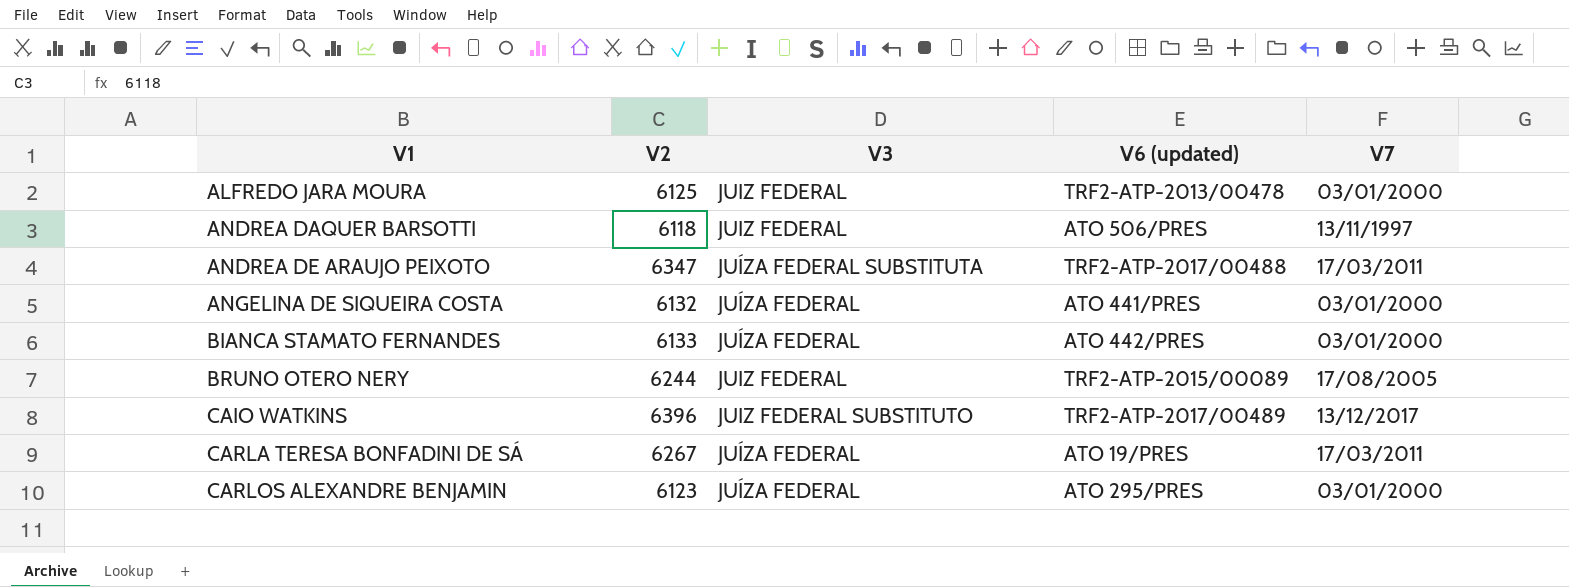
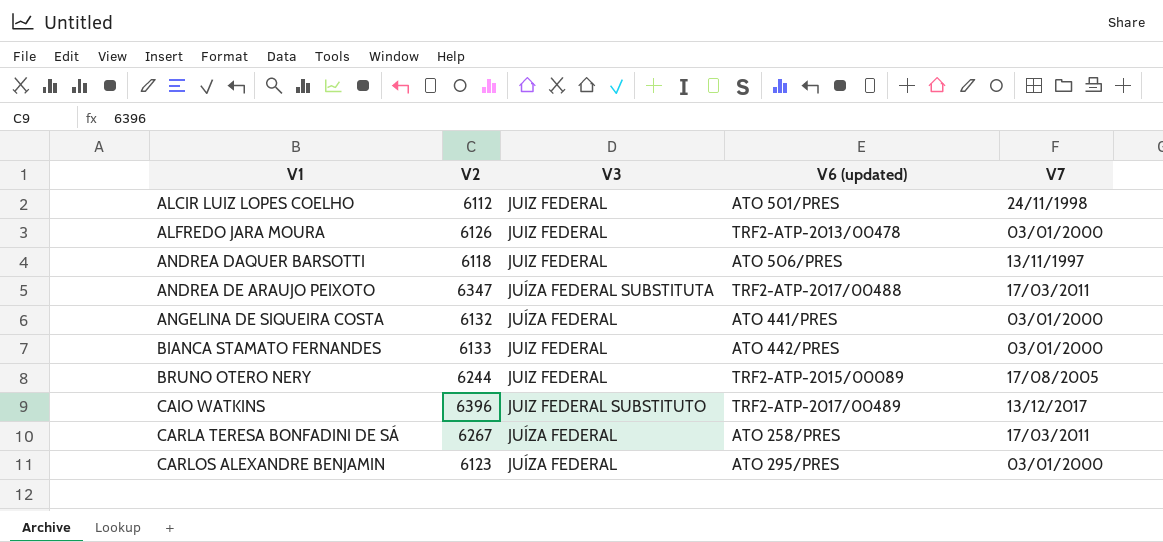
row ALCIR LUIZ LOPES COELHO: none -> 6112 | JUIZ FEDERAL | ATO 501/PRES | 24/11/1998
ALFREDO JARA MOURA | V2: 6125 -> 6126
BIANCA STAMATO FERNANDES | V3: JUÍZA FEDERAL -> JUIZ FEDERAL
CARLA TERESA BONFADINI DE SÁ | V6 (updated): ATO 19/PRES -> ATO 258/PRES

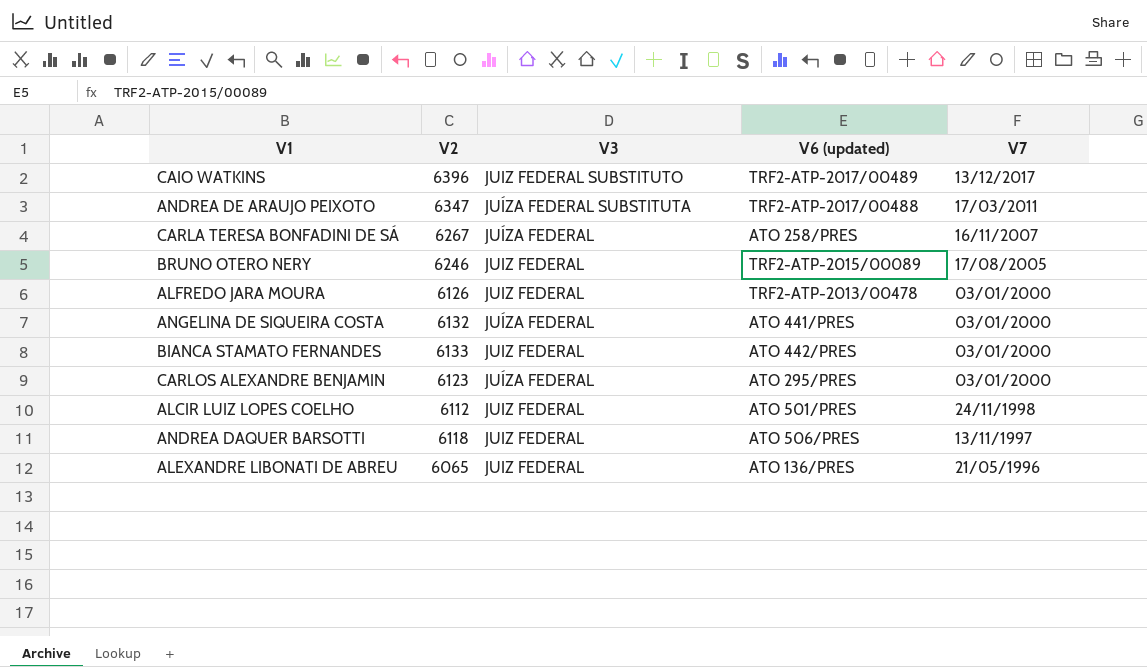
row order: V1 ascending -> V7 descending
CARLA TERESA BONFADINI DE SÁ | V7: 17/03/2011 -> 16/11/2007
BRUNO OTERO NERY | V2: 6244 -> 6246
row ALEXANDRE LIBONATI DE ABREU: none -> 6065 | JUIZ FEDERAL | ATO 136/PRES | 21/05/1996

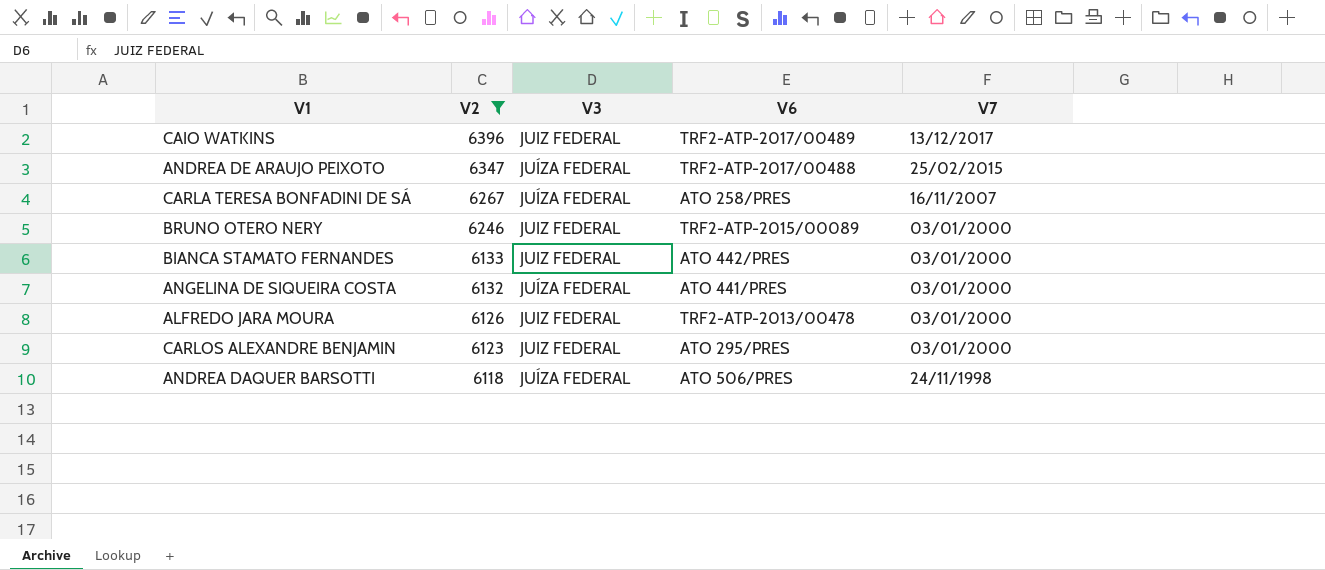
filter: none -> V2 >= 6118
row order: V7 descending -> V2 descending
column name: V6 (updated) -> V6
CAIO WATKINS | V3: JUIZ FEDERAL SUBSTITUTO -> JUIZ FEDERAL
ANDREA DE ARAUJO PEIXOTO | V3: JUÍZA FEDERAL SUBSTITUTA -> JUÍZA FEDERAL
ANDREA DE ARAUJO PEIXOTO | V7: 17/03/2011 -> 25/02/2015
BRUNO OTERO NERY | V7: 17/08/2005 -> 03/01/2000
CARLOS ALEXANDRE BENJAMIN | V3: JUÍZA FEDERAL -> JUIZ FEDERAL
ANDREA DAQUER BARSOTTI | V3: JUIZ FEDERAL -> JUÍZA FEDERAL
ANDREA DAQUER BARSOTTI | V7: 13/11/1997 -> 24/11/1998

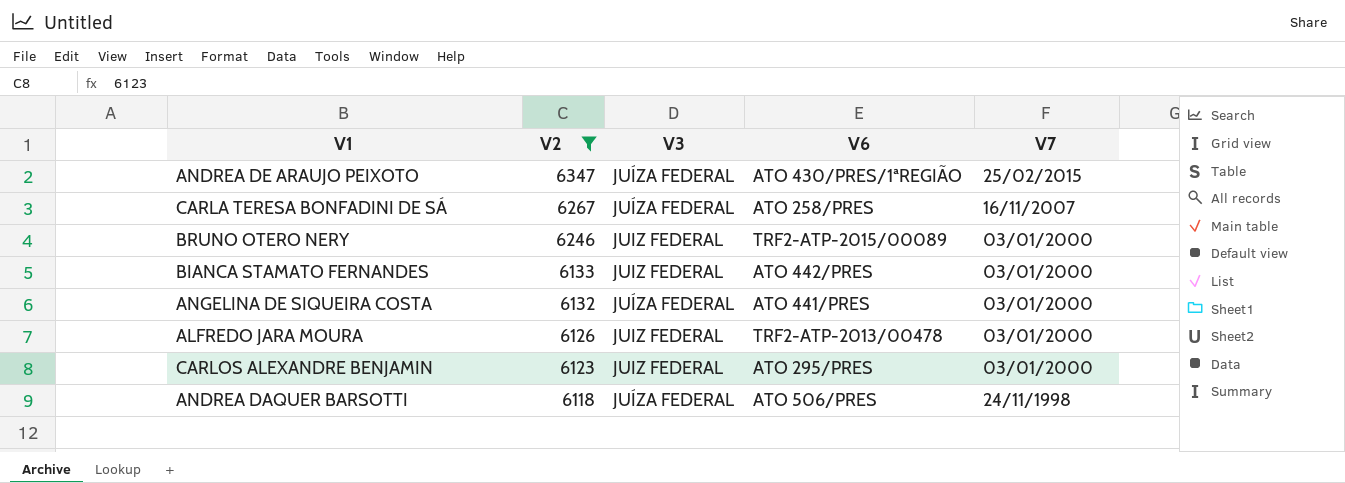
row CAIO WATKINS: 6396 | JUIZ FEDERAL | TRF2-ATP-2017/00489 | 13/12/2017 -> none
ANDREA DE ARAUJO PEIXOTO | V6: TRF2-ATP-2017/00488 -> ATO 430/PRES/1ªREGIÃO

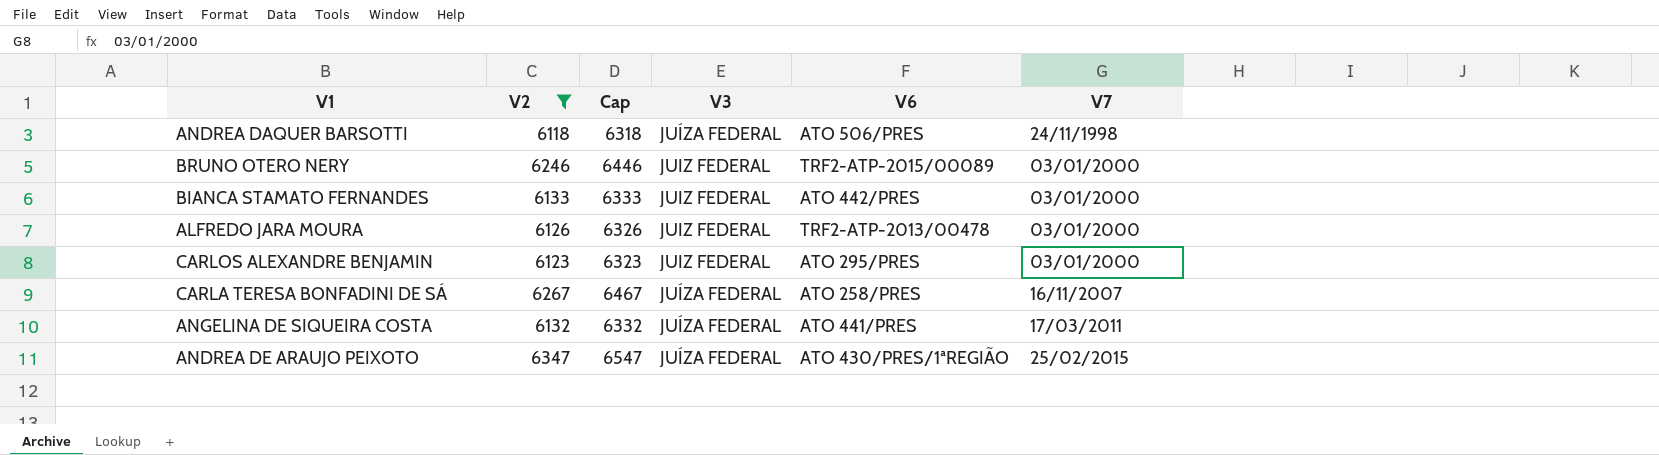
row order: V2 descending -> V7 ascending
column Cap | formula: none -> [V2] + 200
ANGELINA DE SIQUEIRA COSTA | V7: 03/01/2000 -> 17/03/2011

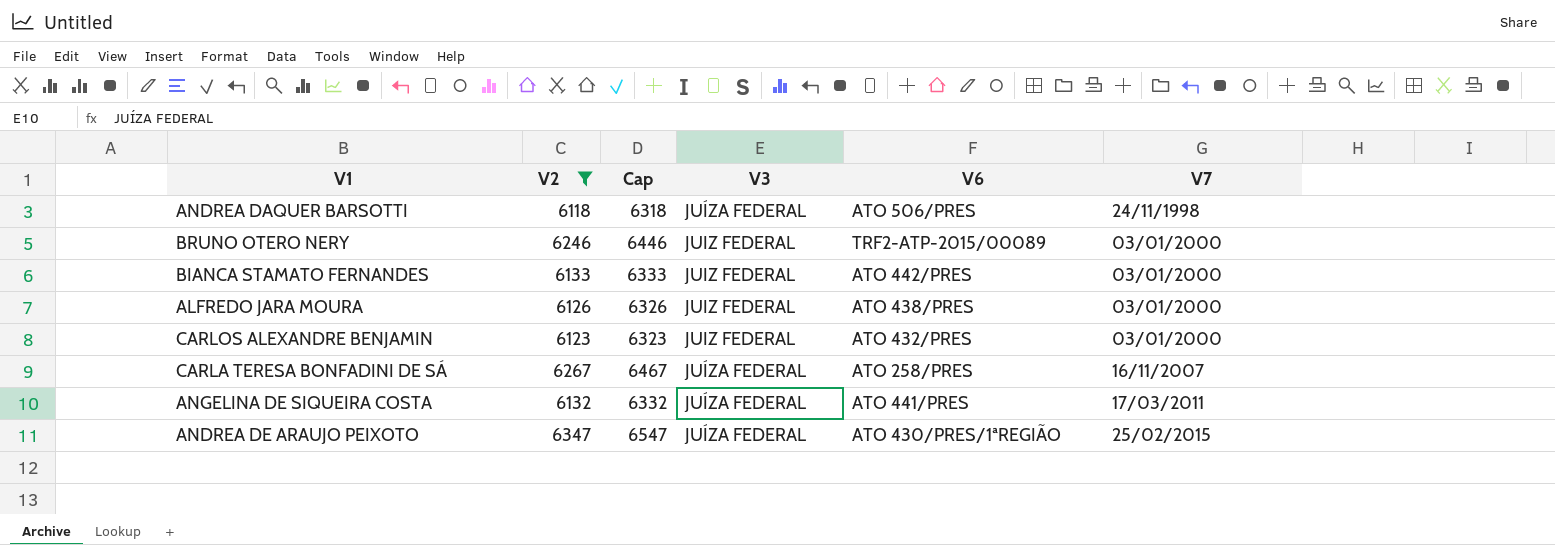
ALFREDO JARA MOURA | V6: TRF2-ATP-2013/00478 -> ATO 438/PRES
CARLOS ALEXANDRE BENJAMIN | V6: ATO 295/PRES -> ATO 432/PRES

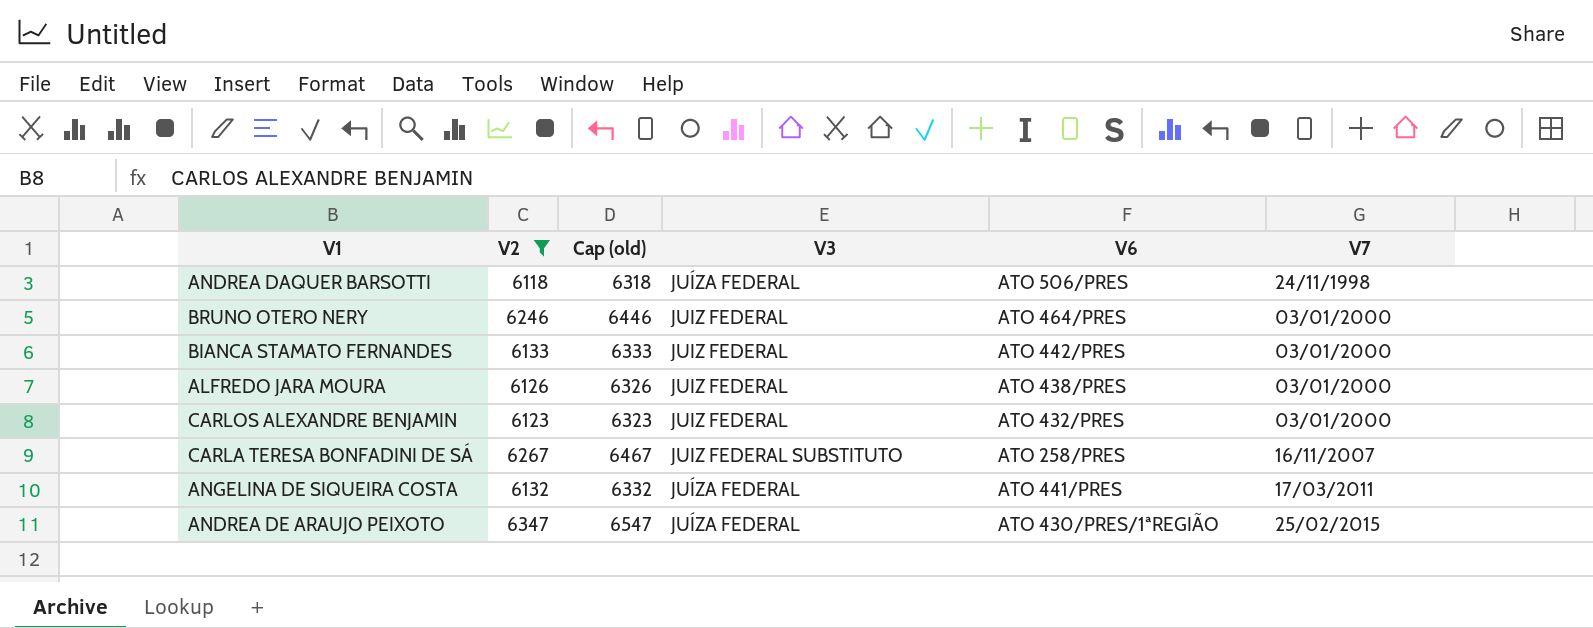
column name: Cap -> Cap (old)
BRUNO OTERO NERY | V6: TRF2-ATP-2015/00089 -> ATO 464/PRES
CARLA TERESA BONFADINI DE SÁ | V3: JUÍZA FEDERAL -> JUIZ FEDERAL SUBSTITUTO

